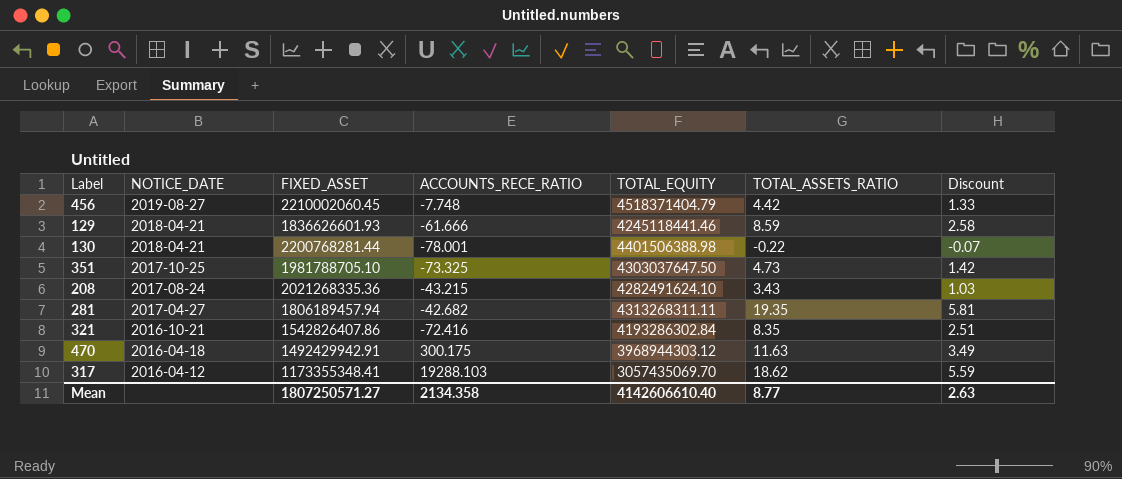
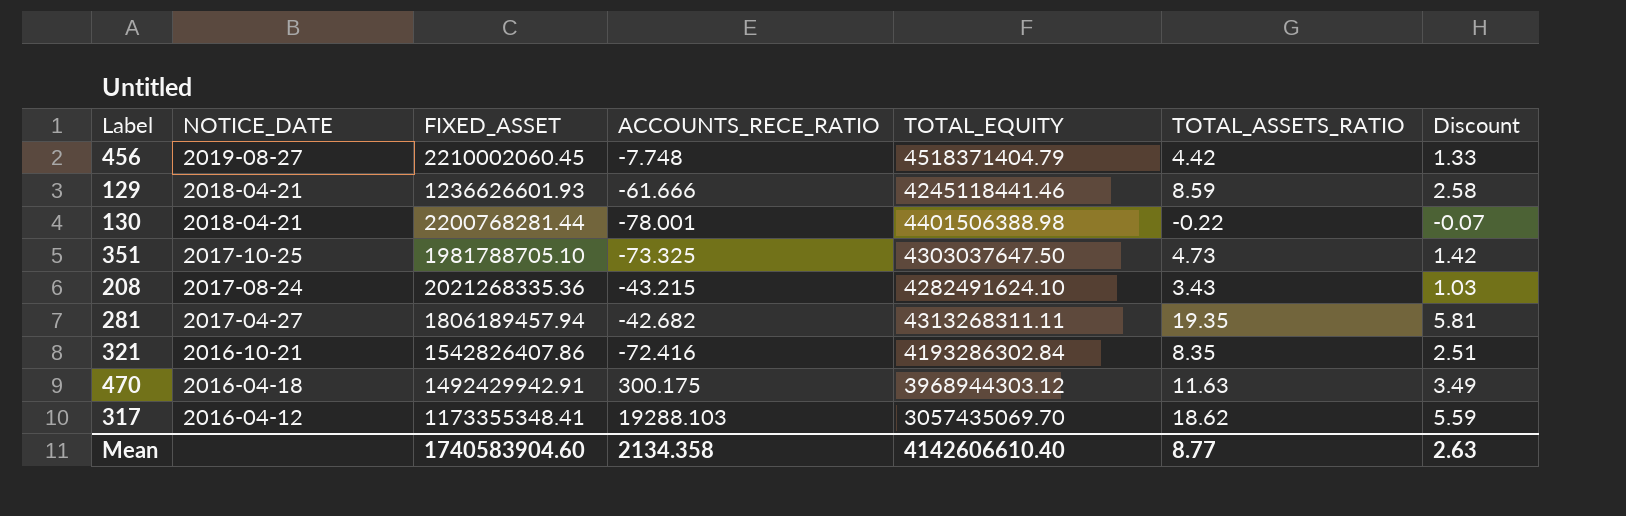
129 | FIXED_ASSET: 1836626601.93 -> 1236626601.93
Mean | FIXED_ASSET: 1807250571.27 -> 1740583904.60

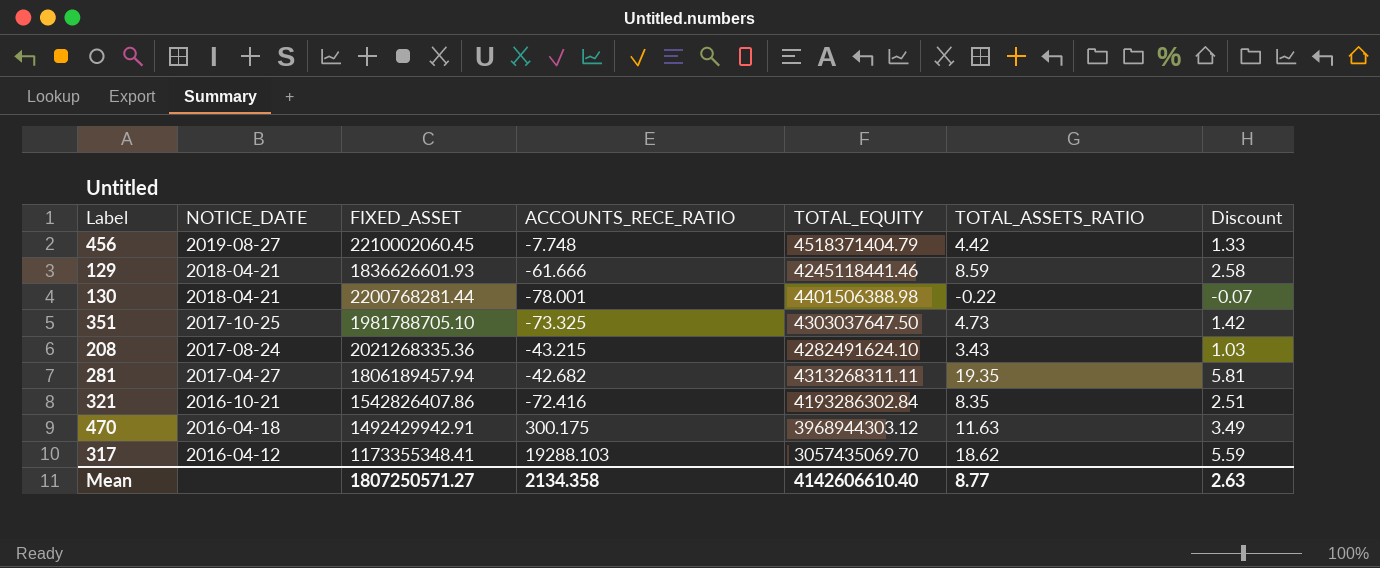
129 | FIXED_ASSET: 1236626601.93 -> 1836626601.93
Mean | FIXED_ASSET: 1740583904.60 -> 1807250571.27

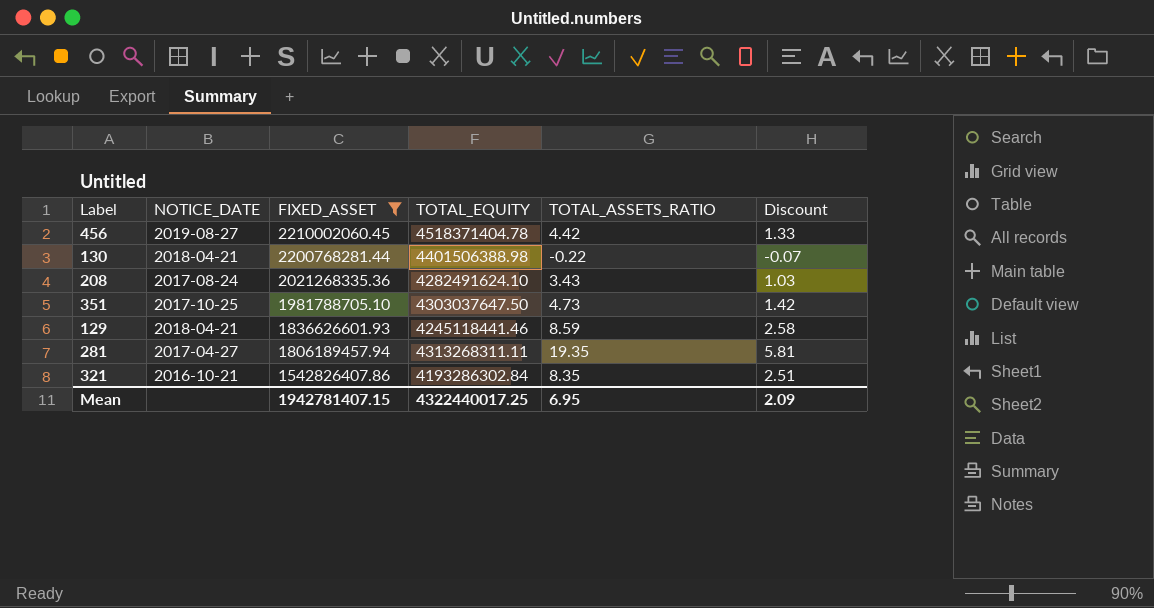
filter: none -> FIXED_ASSET >= 1542826407.86
row order: NOTICE_DATE descending -> FIXED_ASSET descending
column ACCOUNTS_RECE_RATIO | position: 4 -> none
456 | TOTAL_EQUITY: 4518371404.79 -> 4518371404.78
Mean | FIXED_ASSET: 1807250571.27 -> 1942781407.15
Mean | TOTAL_EQUITY: 4142606610.40 -> 4322440017.25
Mean | TOTAL_ASSETS_RATIO: 8.77 -> 6.95
Mean | Discount: 2.63 -> 2.09

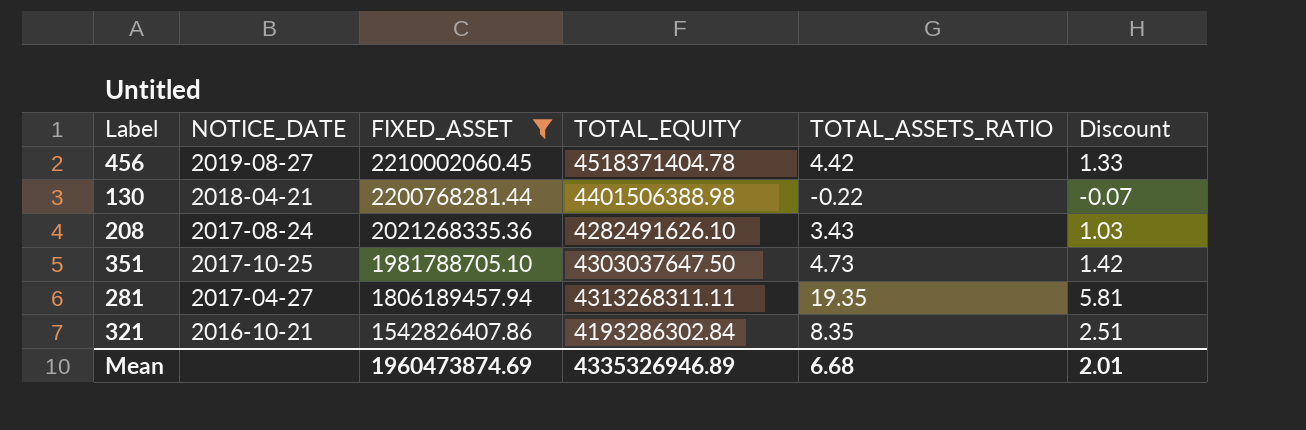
row 129: 2018-04-21 | 1836626601.93 | 4245118441.46 | 8.59 | 2.58 -> none
208 | TOTAL_EQUITY: 4282491624.10 -> 4282491626.10
Mean | FIXED_ASSET: 1942781407.15 -> 1960473874.69
Mean | TOTAL_EQUITY: 4322440017.25 -> 4335326946.89
Mean | TOTAL_ASSETS_RATIO: 6.95 -> 6.68
Mean | Discount: 2.09 -> 2.01

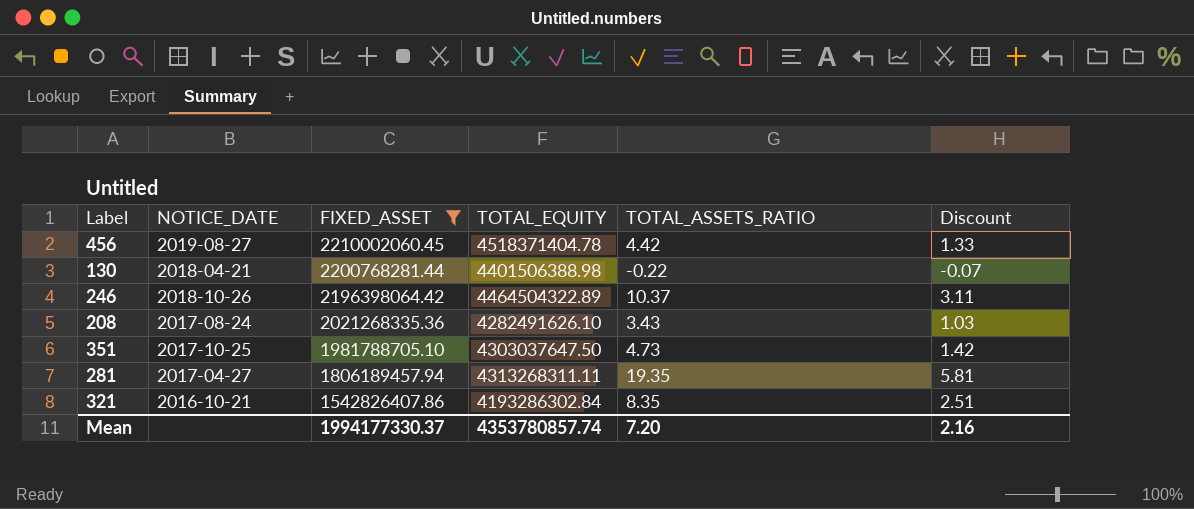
row 246: none -> 2018-10-26 | 2196398064.42 | 4464504322.89 | 10.37 | 3.11
Mean | FIXED_ASSET: 1960473874.69 -> 1994177330.37
Mean | TOTAL_EQUITY: 4335326946.89 -> 4353780857.74
Mean | TOTAL_ASSETS_RATIO: 6.68 -> 7.20
Mean | Discount: 2.01 -> 2.16

